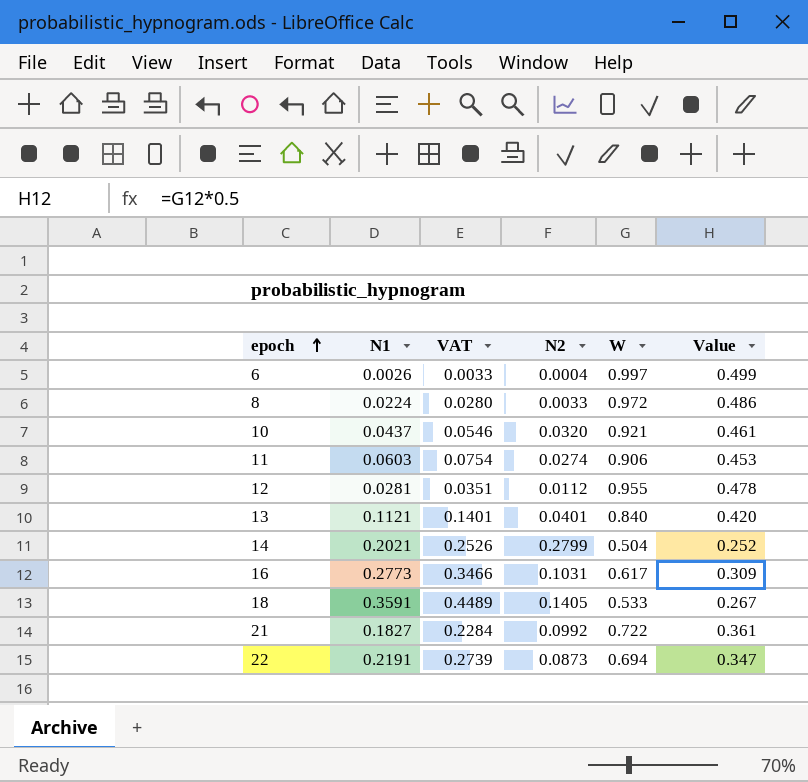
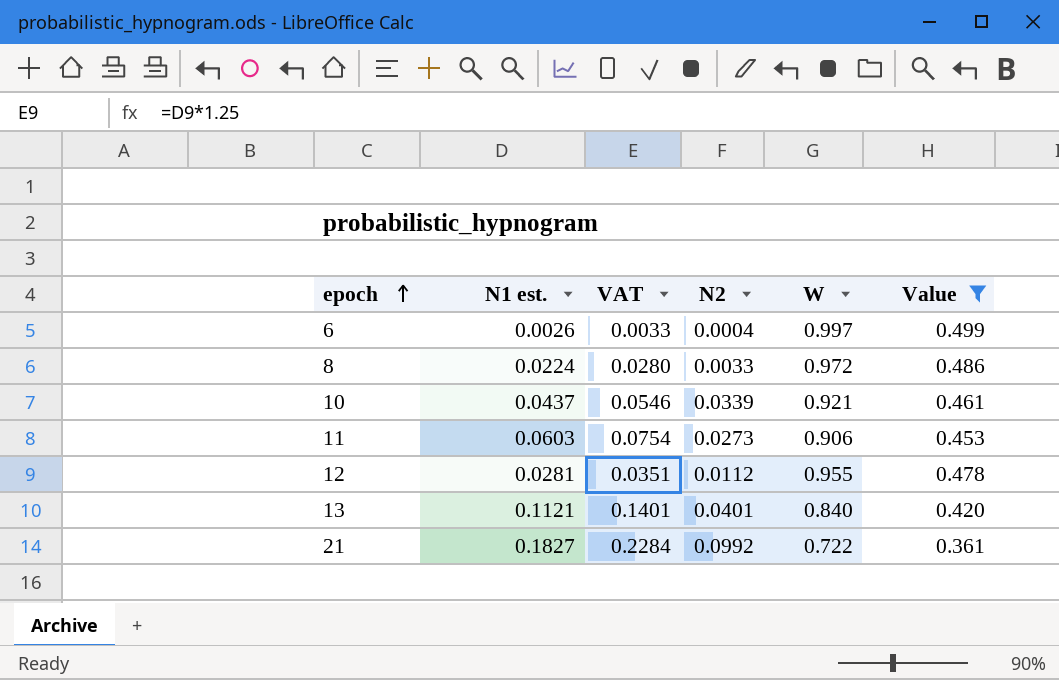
filter: none -> Value >= 0.361
column name: N1 -> N1 est.
10 | N2: 0.0320 -> 0.0339
11 | N2: 0.0274 -> 0.0273

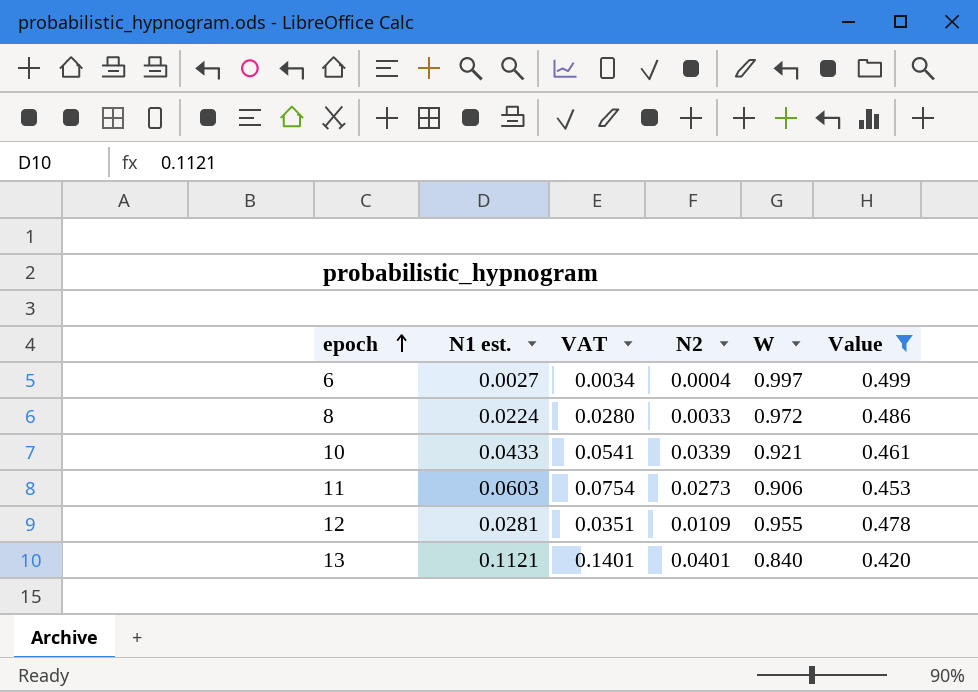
row 21: 0.1827 | 0.2284 | 0.0992 | 0.722 | 0.361 -> none
6 | N1 est.: 0.0026 -> 0.0027
6 | VAT: 0.0033 -> 0.0034
10 | N1 est.: 0.0437 -> 0.0433
10 | VAT: 0.0546 -> 0.0541
12 | N2: 0.0112 -> 0.0109

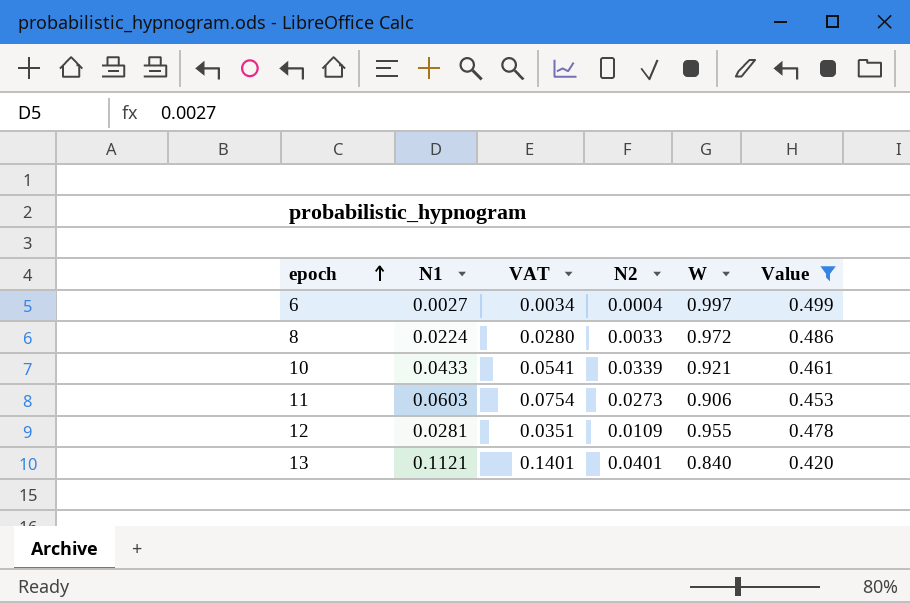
column name: N1 est. -> N1

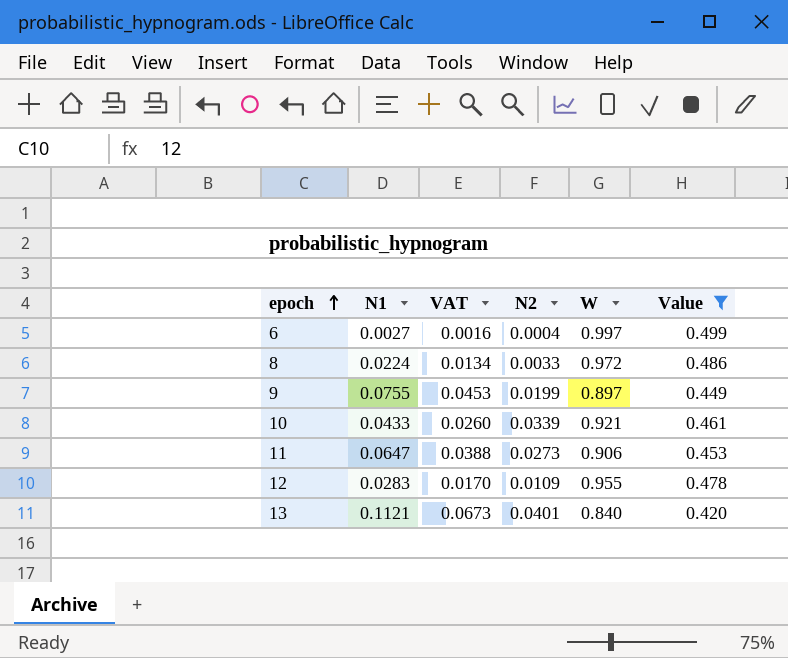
column VAT | formula: [N1] * 1.25 -> [N1] * 0.6
row 9: none -> 0.0755 | 0.0453 | 0.0199 | 0.897 | 0.449
11 | N1: 0.0603 -> 0.0647
12 | N1: 0.0281 -> 0.0283

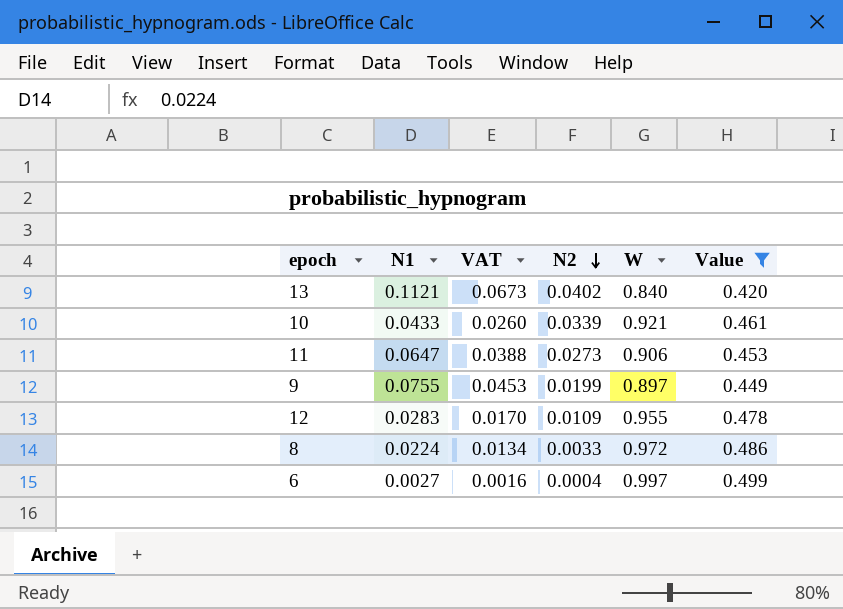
row order: epoch ascending -> N2 descending
13 | N2: 0.0401 -> 0.0402

